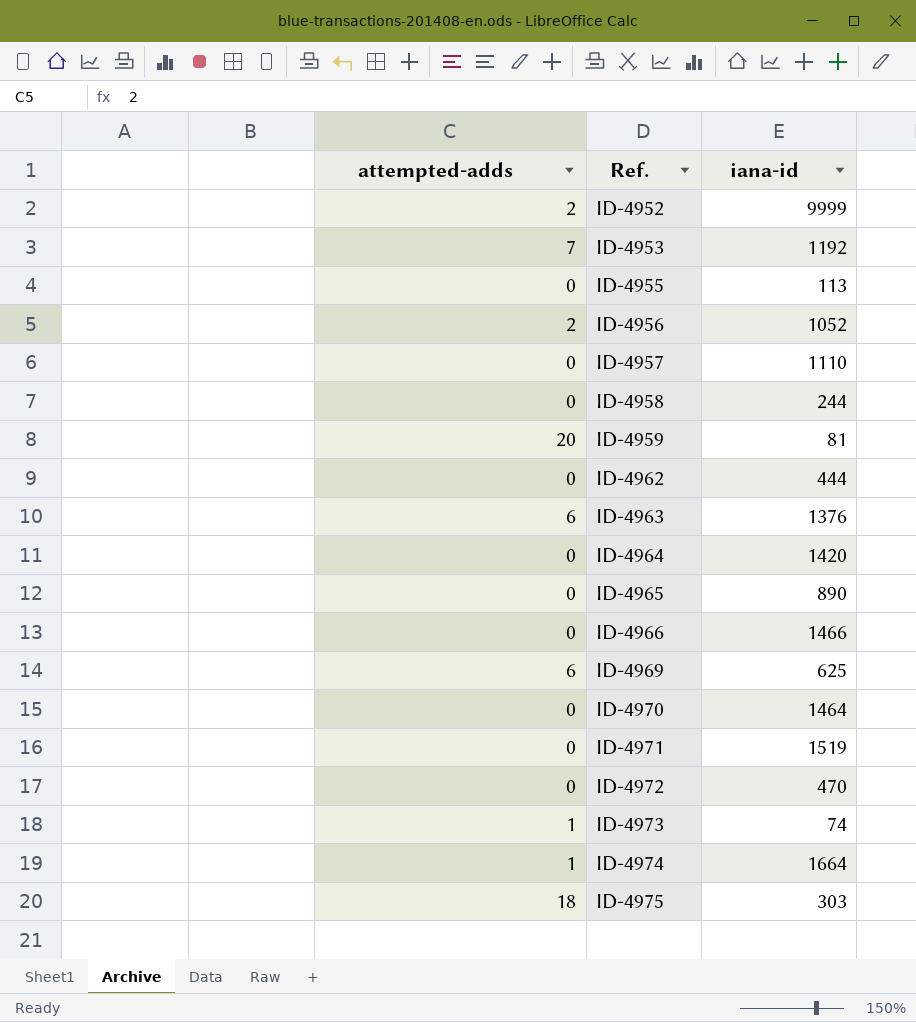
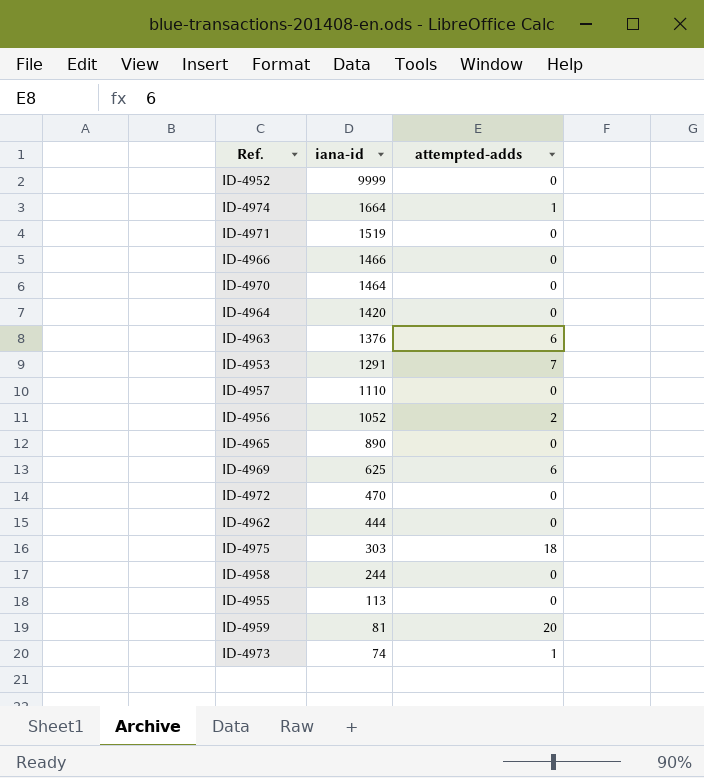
row order: Ref. ascending -> iana-id descending
column attempted-adds | position: 1 -> 3
ID-4952 | attempted-adds: 2 -> 0
ID-4953 | iana-id: 1192 -> 1291

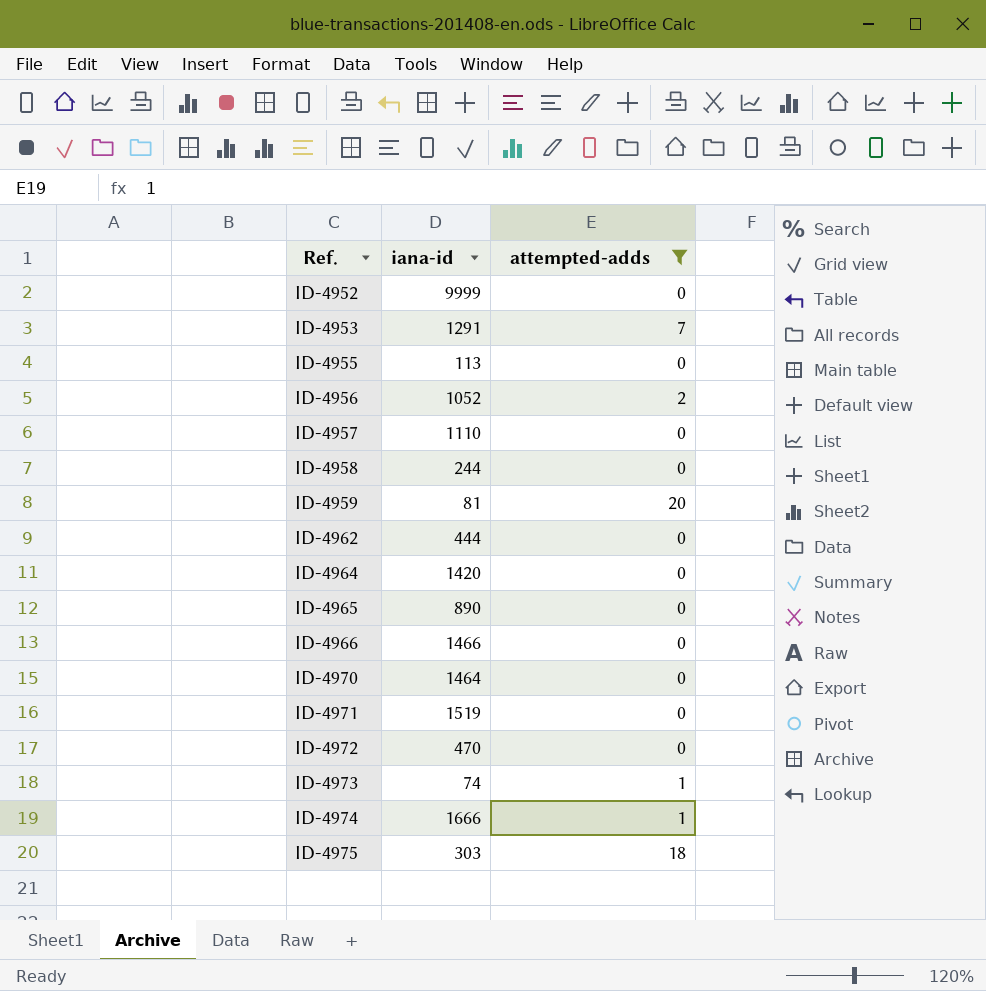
filter: none -> attempted-adds != 6
row order: iana-id descending -> Ref. ascending
ID-4974 | iana-id: 1664 -> 1666

